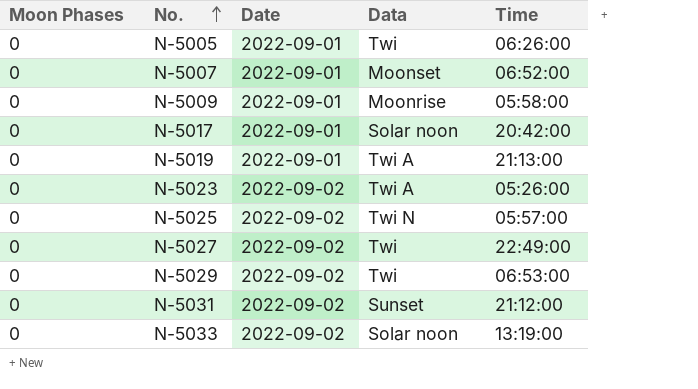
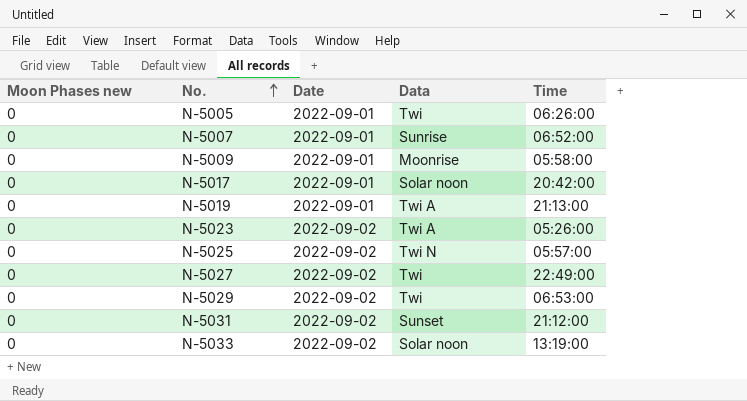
column name: Moon Phases -> Moon Phases new
N-5007 | Data: Moonset -> Sunrise

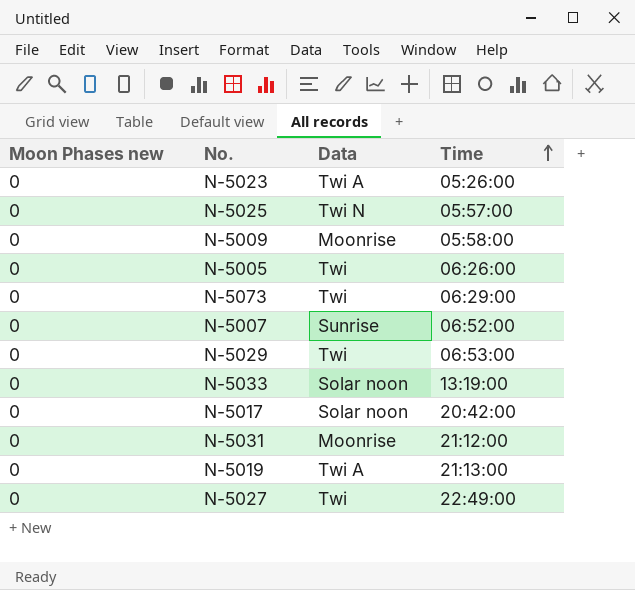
row order: No. ascending -> Time ascending
column Date | position: 3 -> none
row N-5073: none -> 0 | Twi | 06:29:00
N-5031 | Data: Sunset -> Moonrise

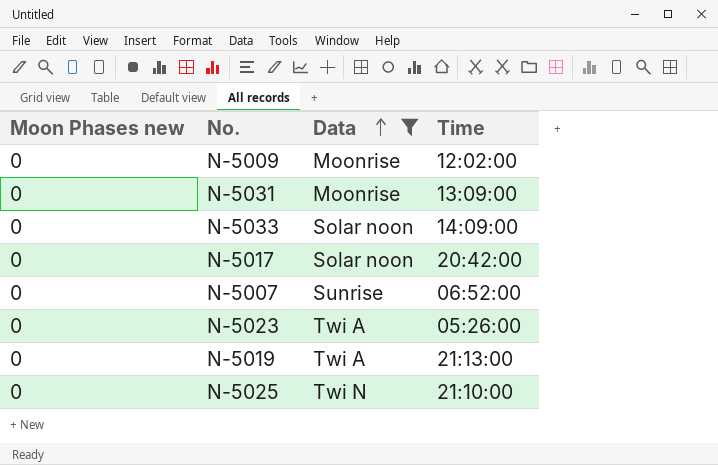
filter: none -> Data != Twi
row order: Time ascending -> Data ascending
N-5009 | Time: 05:58:00 -> 12:02:00
N-5031 | Time: 21:12:00 -> 13:09:00
N-5033 | Time: 13:19:00 -> 14:09:00
N-5025 | Time: 05:57:00 -> 21:10:00

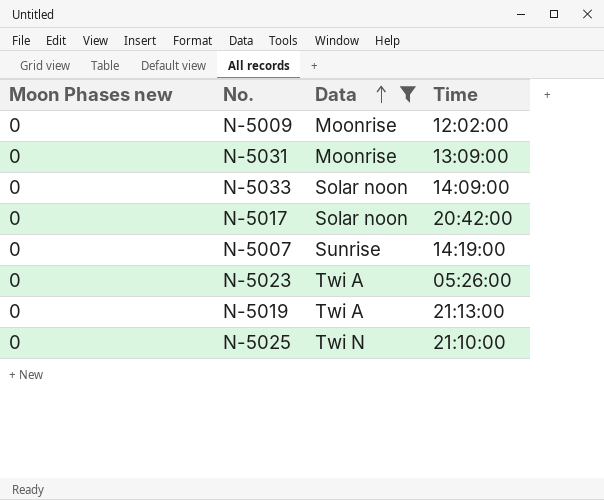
N-5007 | Time: 06:52:00 -> 14:19:00

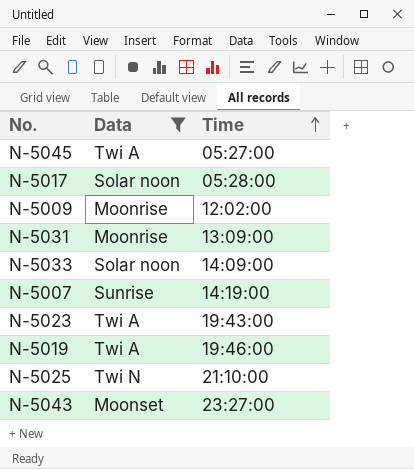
row order: Data ascending -> Time ascending
column Moon Phases new | position: 1 -> none
row N-5045: none -> Twi A | 05:27:00
N-5017 | Time: 20:42:00 -> 05:28:00
N-5023 | Time: 05:26:00 -> 19:43:00
N-5019 | Time: 21:13:00 -> 19:46:00
row N-5043: none -> Moonset | 23:27:00

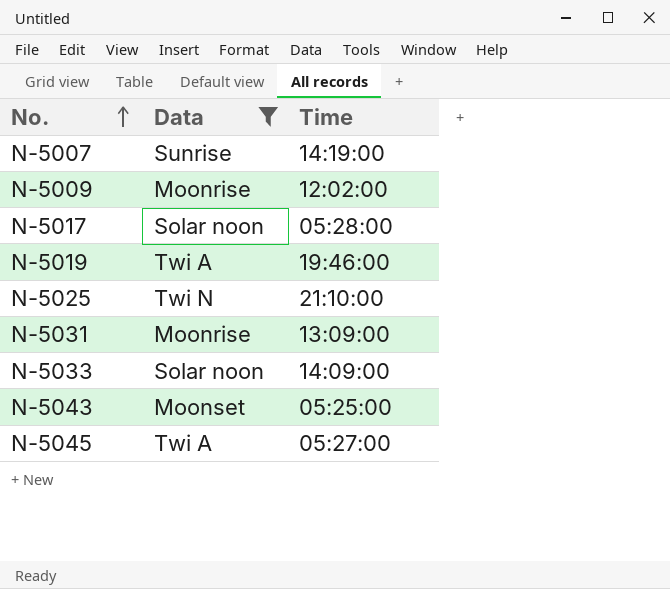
row order: Time ascending -> No. ascending
row N-5023: Twi A | 19:43:00 -> none
N-5043 | Time: 23:27:00 -> 05:25:00

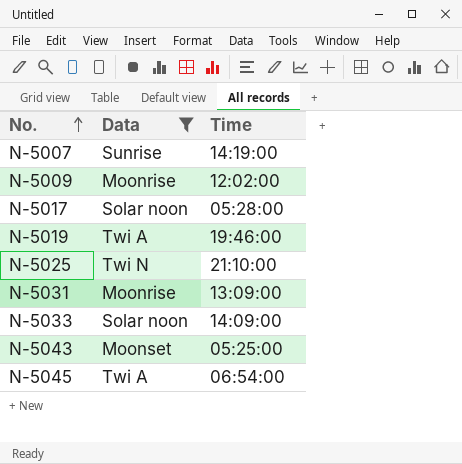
N-5045 | Time: 05:27:00 -> 06:54:00

